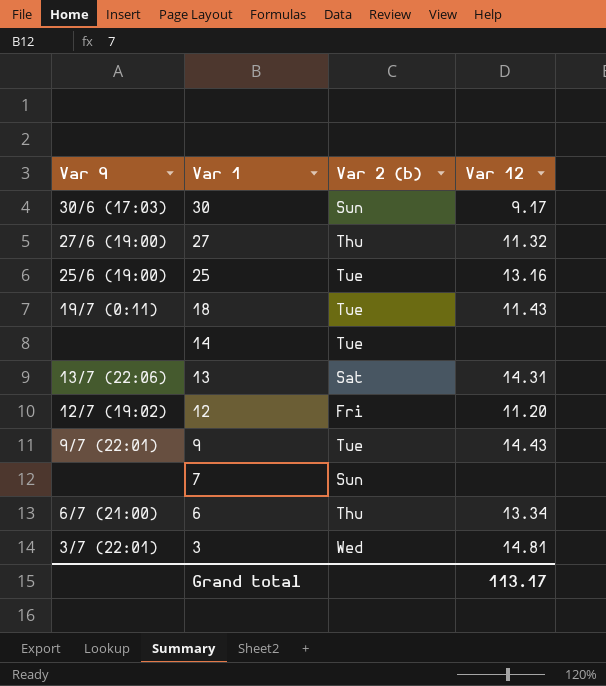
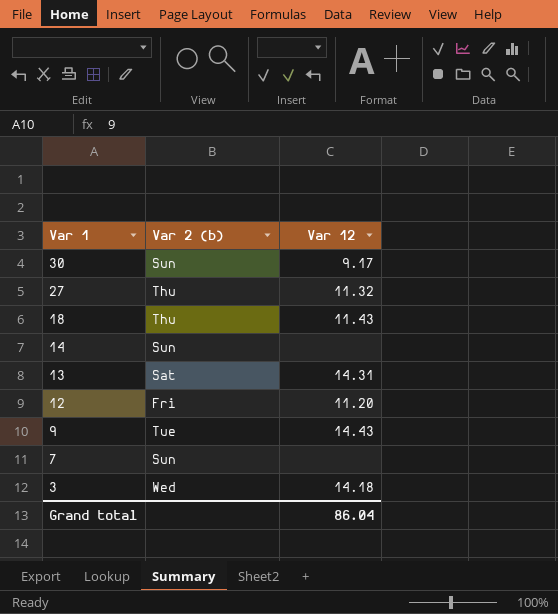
column Var 9 | position: 1 -> none
row 25: 25/6 (19:00) | Tue | 13.16 -> none
row 6: 6/7 (21:00) | Thu | 13.34 -> none
18 | Var 2 (b): Tue -> Thu
14 | Var 2 (b): Tue -> Sun
3 | Var 12: 14.81 -> 14.18
Grand total | Var 12: 113.17 -> 86.04

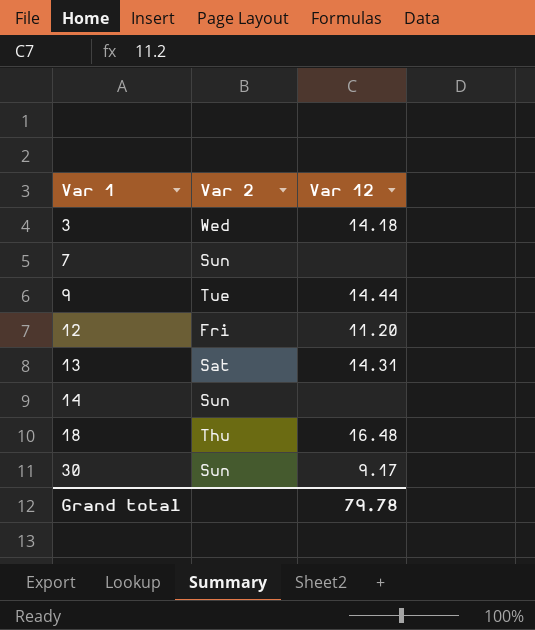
row order: Var 1 descending -> Var 1 ascending
column name: Var 2 (b) -> Var 2
row 27: Thu | 11.32 -> none
9 | Var 12: 14.43 -> 14.44
18 | Var 12: 11.43 -> 16.48
Grand total | Var 12: 86.04 -> 79.78

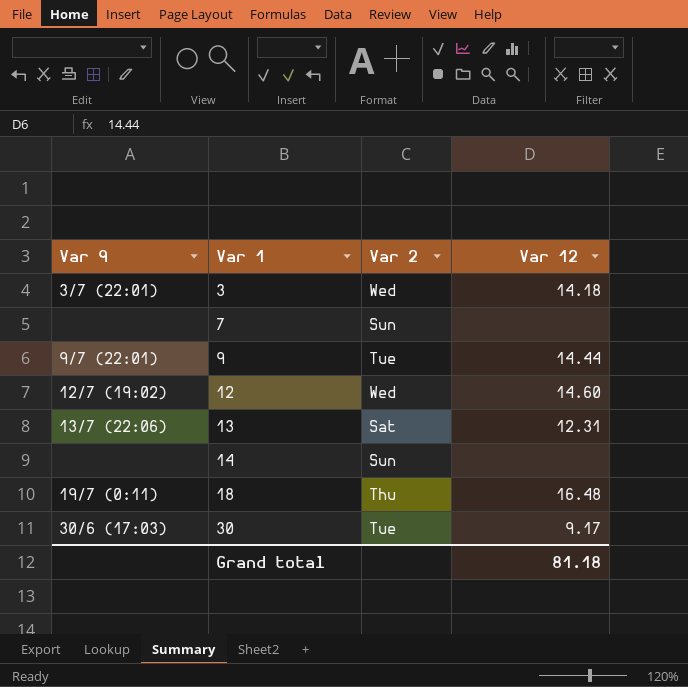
column Var 9 | position: none -> 1
12 | Var 2: Fri -> Wed
12 | Var 12: 11.20 -> 14.60
13 | Var 12: 14.31 -> 12.31
30 | Var 2: Sun -> Tue
Grand total | Var 12: 79.78 -> 81.18

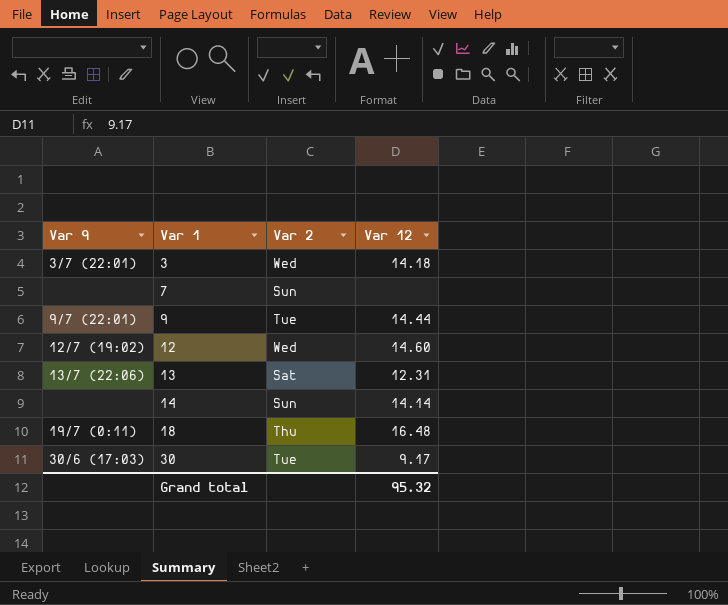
14 | Var 12: none -> 14.14
Grand total | Var 12: 81.18 -> 95.32

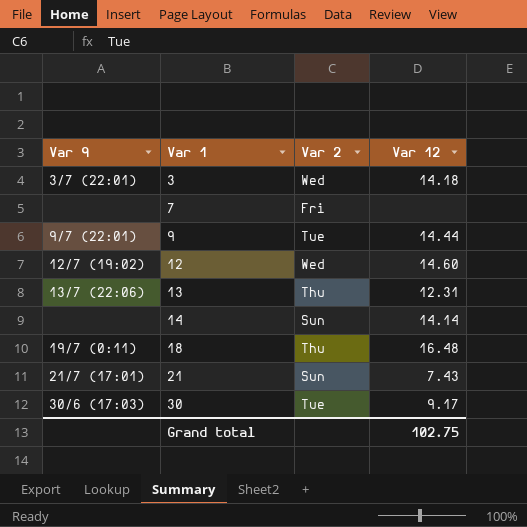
7 | Var 2: Sun -> Fri
13 | Var 2: Sat -> Thu
row 21: none -> 21/7 (17:01) | Sun | 7.43
Grand total | Var 12: 95.32 -> 102.75

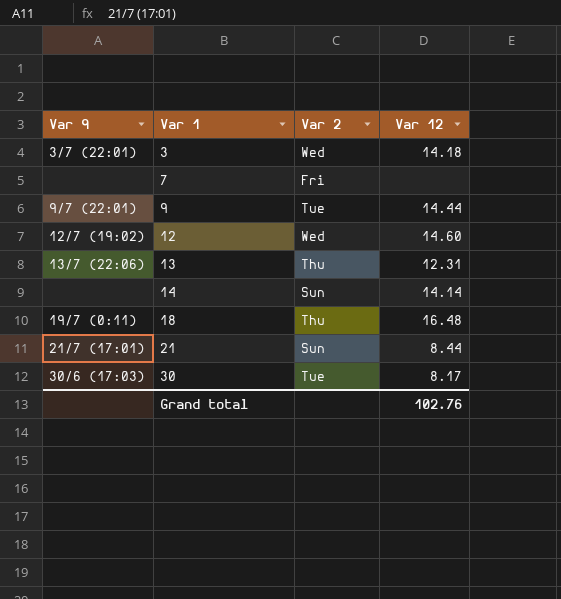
21 | Var 12: 7.43 -> 8.44
30 | Var 12: 9.17 -> 8.17
Grand total | Var 12: 102.75 -> 102.76

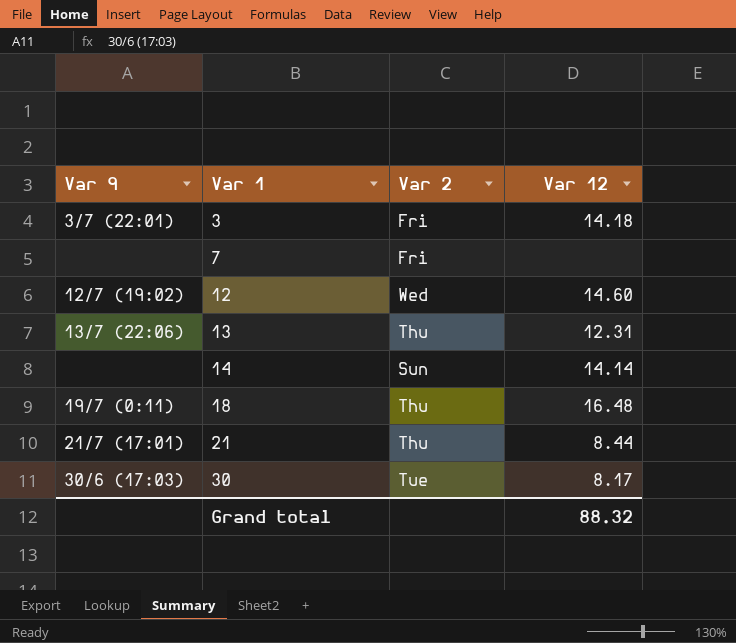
row 9: 9/7 (22:01) | Tue | 14.44 -> none
3 | Var 2: Wed -> Fri
21 | Var 2: Sun -> Thu
Grand total | Var 12: 102.76 -> 88.32

